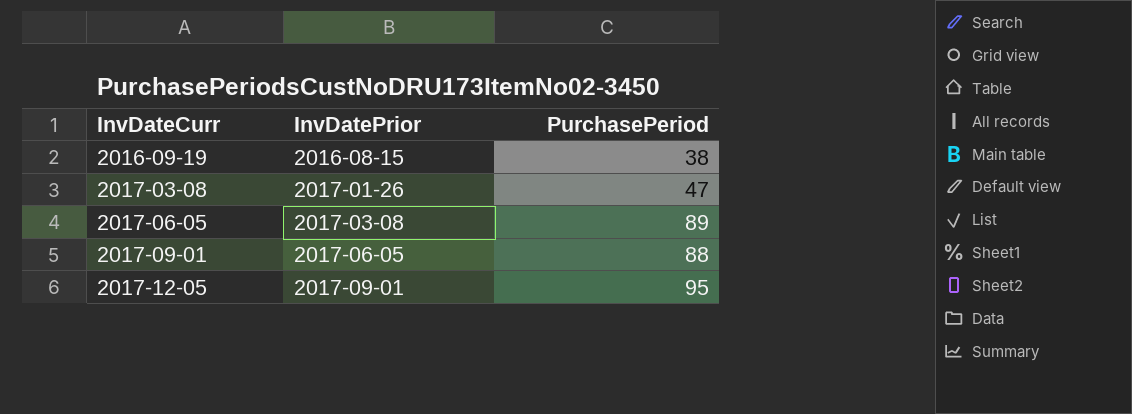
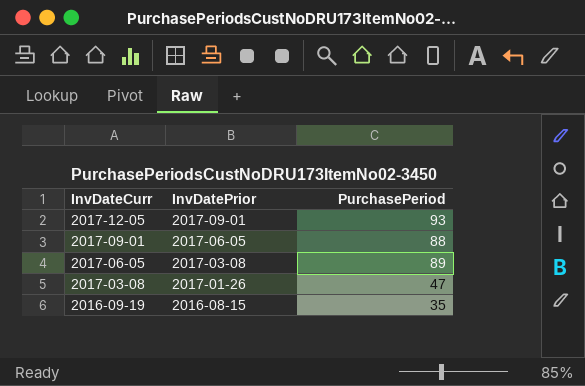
row order: InvDateCurr ascending -> InvDateCurr descending
2017-12-05 | PurchasePeriod: 95 -> 93
2016-09-19 | PurchasePeriod: 38 -> 35

